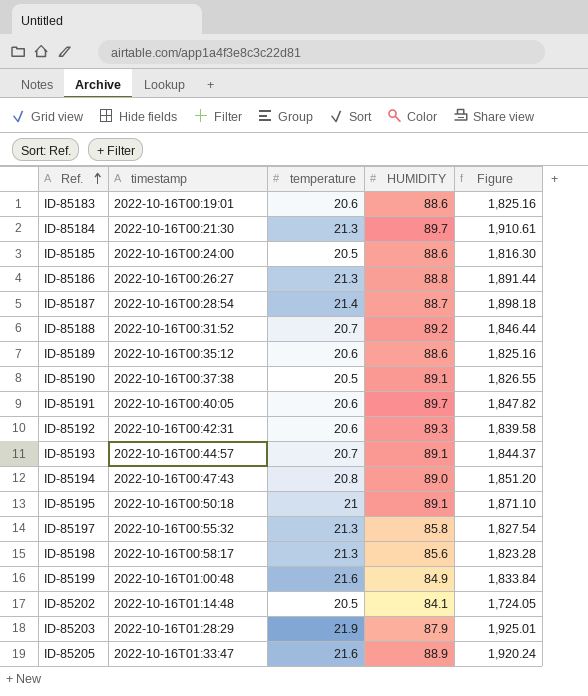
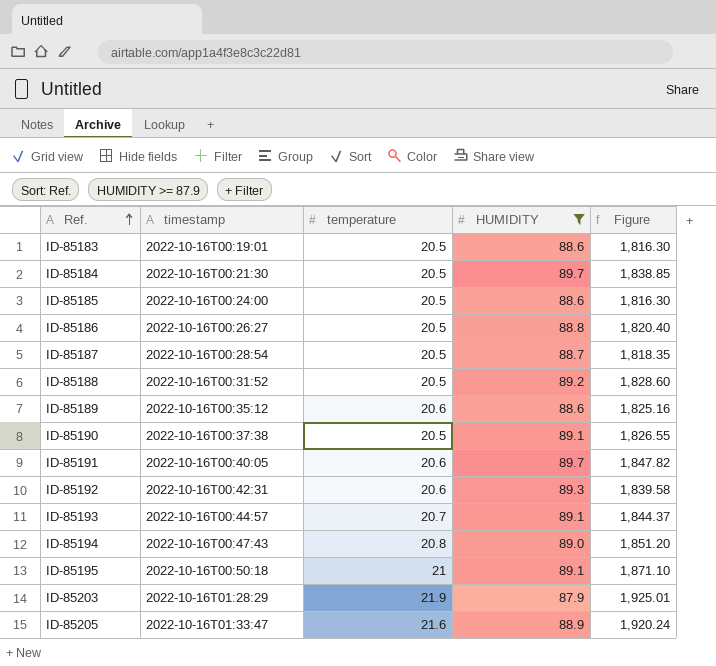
filter: none -> HUMIDITY >= 87.9
ID-85183 | temperature: 20.6 -> 20.5
ID-85183 | Figure: 1,825.16 -> 1,816.30
ID-85184 | temperature: 21.3 -> 20.5
ID-85184 | Figure: 1,910.61 -> 1,838.85
ID-85186 | temperature: 21.3 -> 20.5
ID-85186 | Figure: 1,891.44 -> 1,820.40
ID-85187 | temperature: 21.4 -> 20.5
ID-85187 | Figure: 1,898.18 -> 1,818.35
ID-85188 | temperature: 20.7 -> 20.5
ID-85188 | Figure: 1,846.44 -> 1,828.60

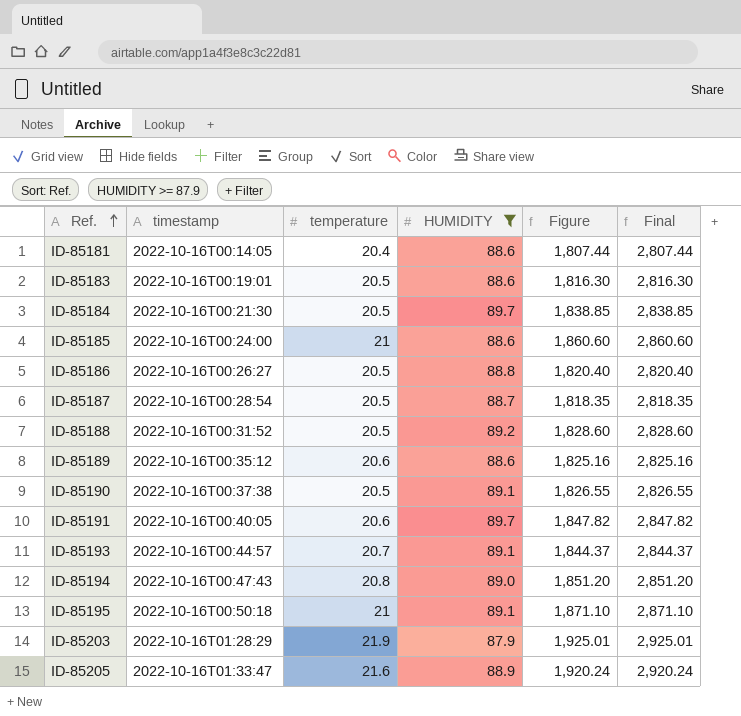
column Final | formula: none -> [Figure] + 1000
row ID-85192: 2022-10-16T00:42:31 | 20.6 | 89.3 | 1,839.58 -> none
row ID-85181: none -> 2022-10-16T00:14:05 | 20.4 | 88.6 | 1,807.44 | 2,807.44
ID-85185 | temperature: 20.5 -> 21
ID-85185 | Figure: 1,816.30 -> 1,860.60

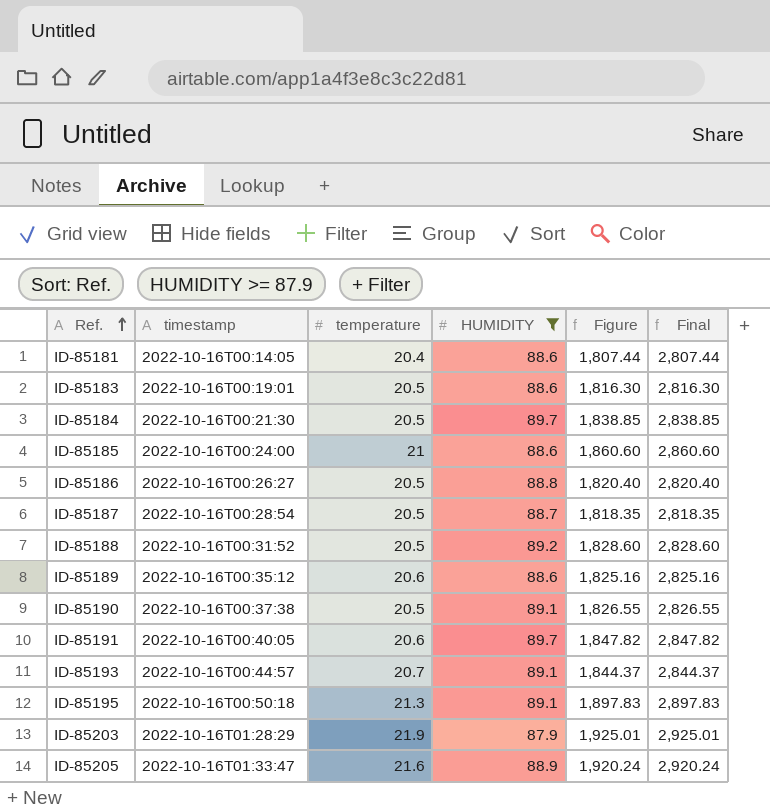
row ID-85194: 2022-10-16T00:47:43 | 20.8 | 89.0 | 1,851.20 | 2,851.20 -> none
ID-85195 | temperature: 21 -> 21.3
ID-85195 | Figure: 1,871.10 -> 1,897.83
ID-85195 | Final: 2,871.10 -> 2,897.83

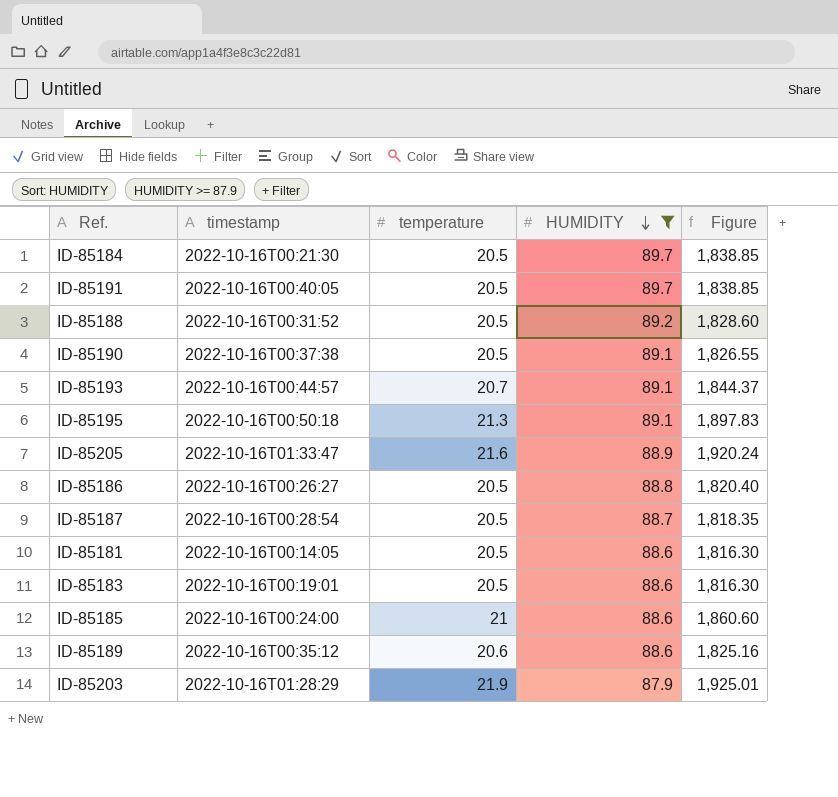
row order: Ref. ascending -> HUMIDITY descending
column Final | formula: [Figure] + 1000 -> none
ID-85191 | temperature: 20.6 -> 20.5
ID-85191 | Figure: 1,847.82 -> 1,838.85
ID-85181 | temperature: 20.4 -> 20.5
ID-85181 | Figure: 1,807.44 -> 1,816.30

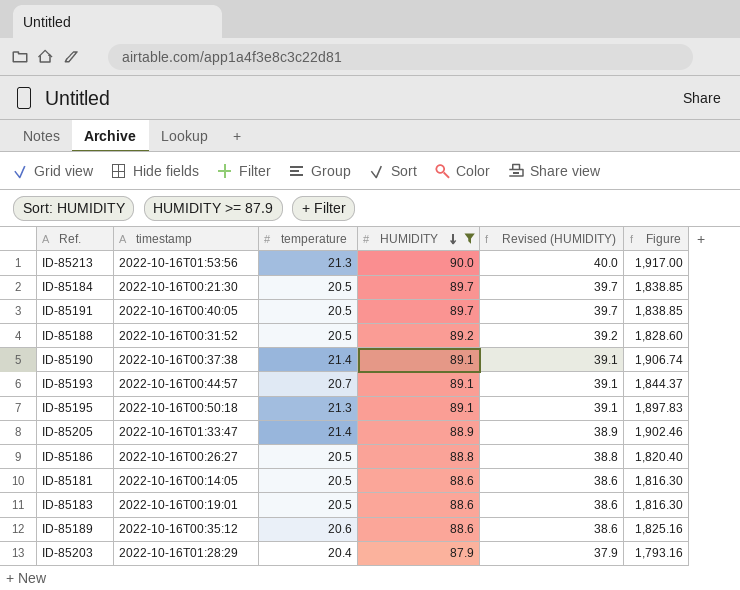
column Revised (HUMIDITY) | formula: none -> [HUMIDITY] - 50
row ID-85187: 2022-10-16T00:28:54 | 20.5 | 88.7 | 1,818.35 -> none
row ID-85185: 2022-10-16T00:24:00 | 21 | 88.6 | 1,860.60 -> none
row ID-85213: none -> 2022-10-16T01:53:56 | 21.3 | 90.0 | 40.0 | 1,917.00
ID-85190 | temperature: 20.5 -> 21.4
ID-85190 | Figure: 1,826.55 -> 1,906.74
ID-85205 | temperature: 21.6 -> 21.4
ID-85205 | Figure: 1,920.24 -> 1,902.46
ID-85203 | temperature: 21.9 -> 20.4
ID-85203 | Figure: 1,925.01 -> 1,793.16

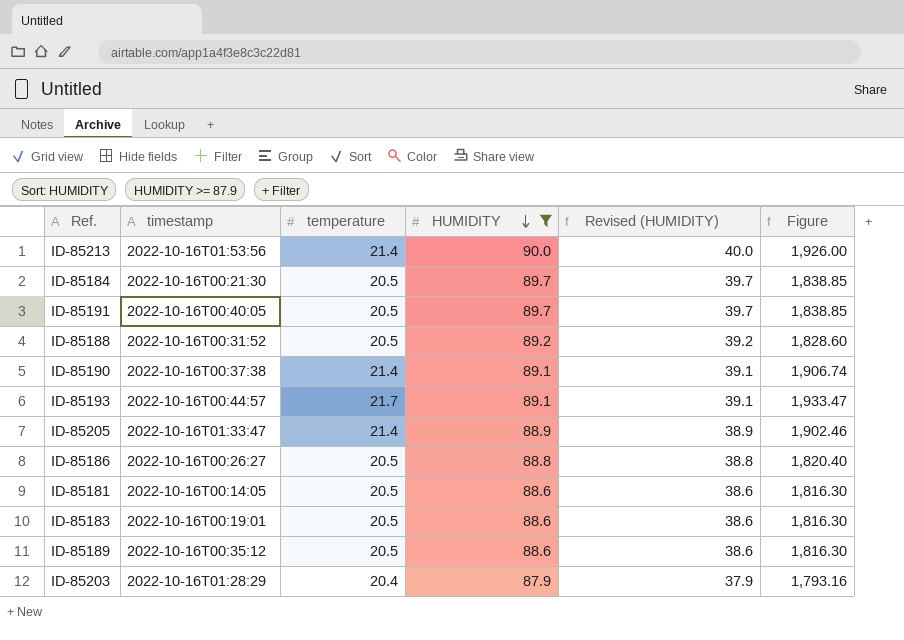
row ID-85195: 2022-10-16T00:50:18 | 21.3 | 89.1 | 39.1 | 1,897.83 -> none
ID-85213 | temperature: 21.3 -> 21.4
ID-85213 | Figure: 1,917.00 -> 1,926.00
ID-85193 | temperature: 20.7 -> 21.7
ID-85193 | Figure: 1,844.37 -> 1,933.47
ID-85189 | temperature: 20.6 -> 20.5
ID-85189 | Figure: 1,825.16 -> 1,816.30

